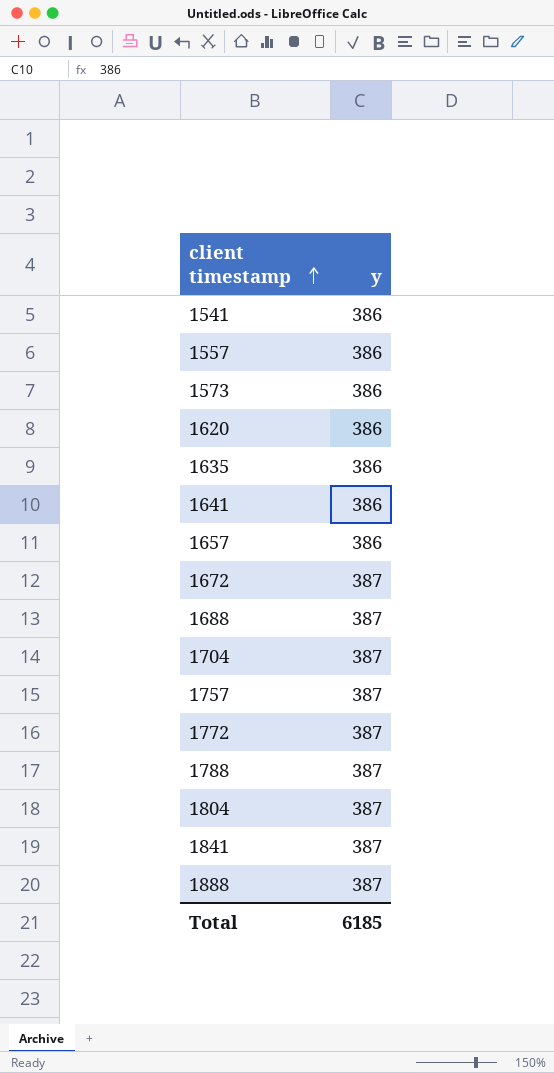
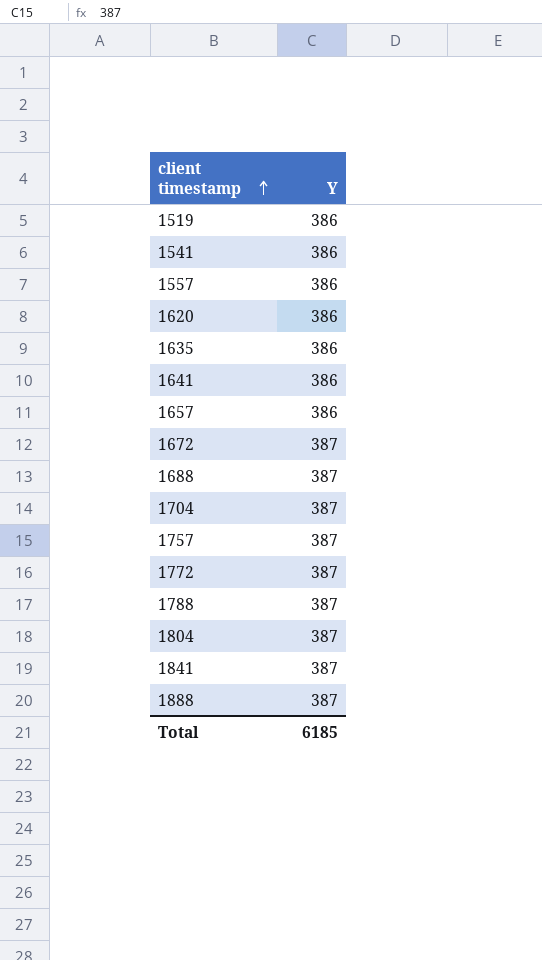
column name: y -> Y
row 1573: 386 -> none
row 1519: none -> 386

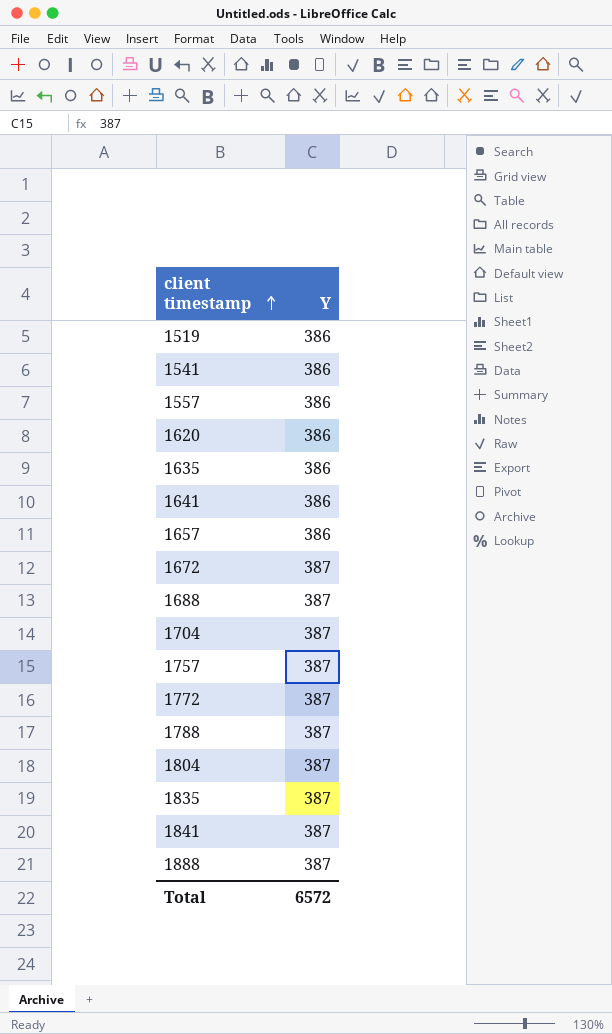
row 1835: none -> 387
Total | Y: 6185 -> 6572

